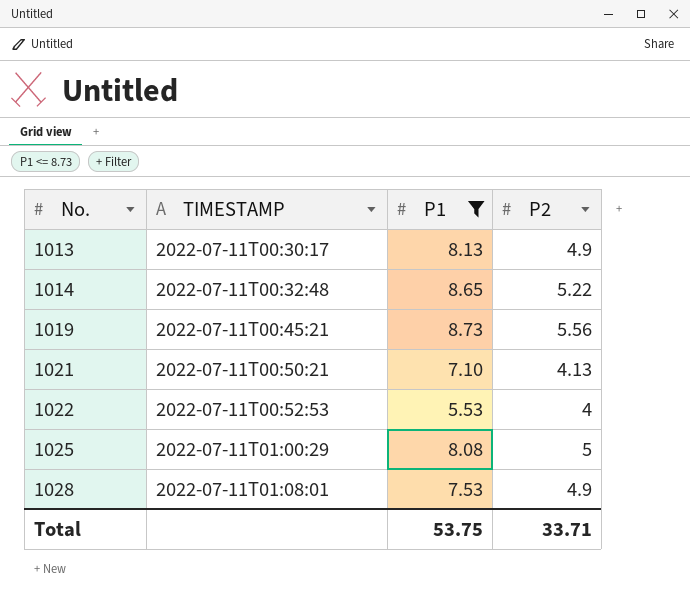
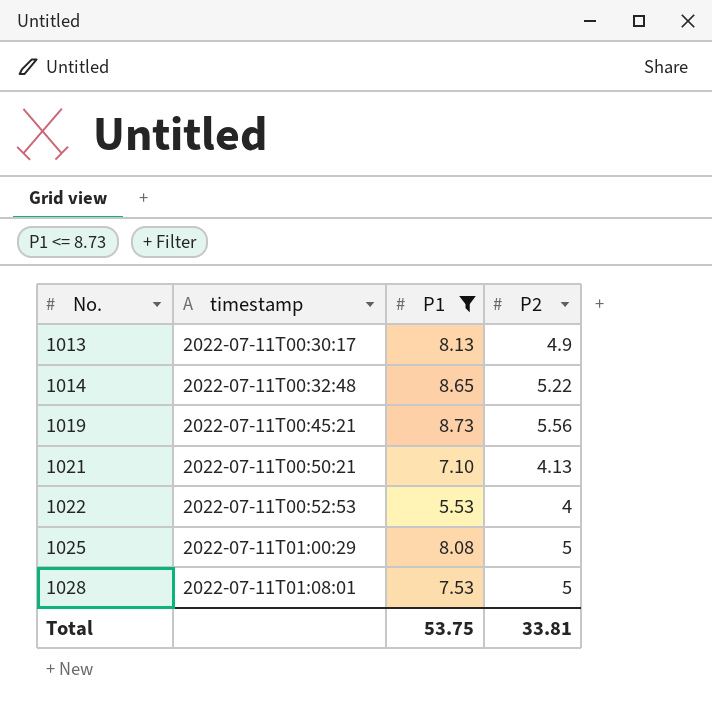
column name: TIMESTAMP -> timestamp
1028 | P2: 4.9 -> 5
Total | P2: 33.71 -> 33.81

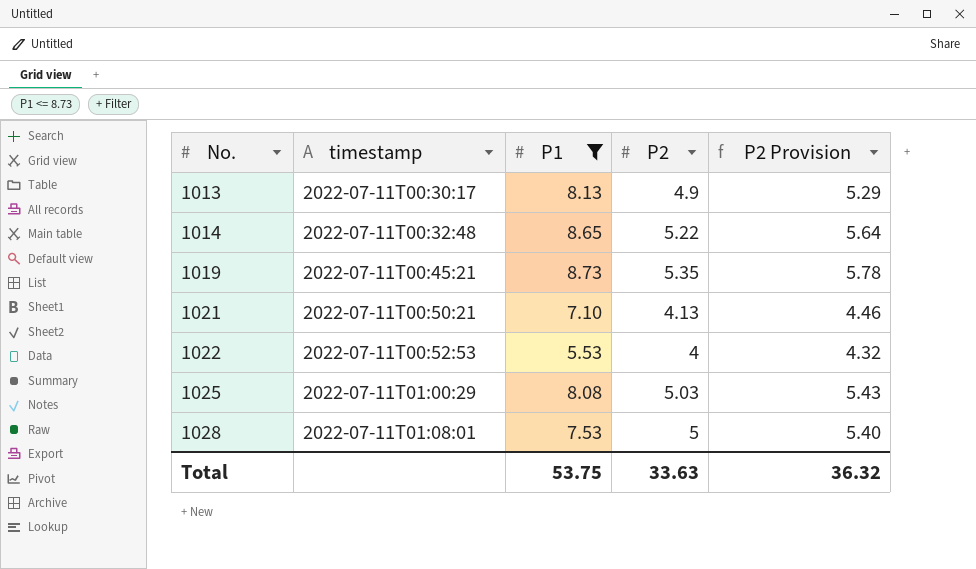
column P2 Provision | formula: none -> [P2] * 1.08
1019 | P2: 5.56 -> 5.35
1025 | P2: 5 -> 5.03
Total | P2: 33.81 -> 33.63

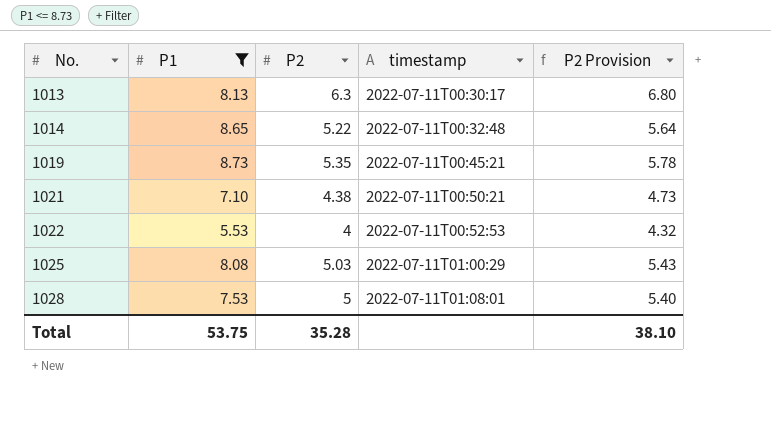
column timestamp | position: 2 -> 4
1013 | P2: 4.9 -> 6.3
1013 | P2 Provision: 5.29 -> 6.80
1021 | P2: 4.13 -> 4.38
1021 | P2 Provision: 4.46 -> 4.73
Total | P2: 33.63 -> 35.28
Total | P2 Provision: 36.32 -> 38.10

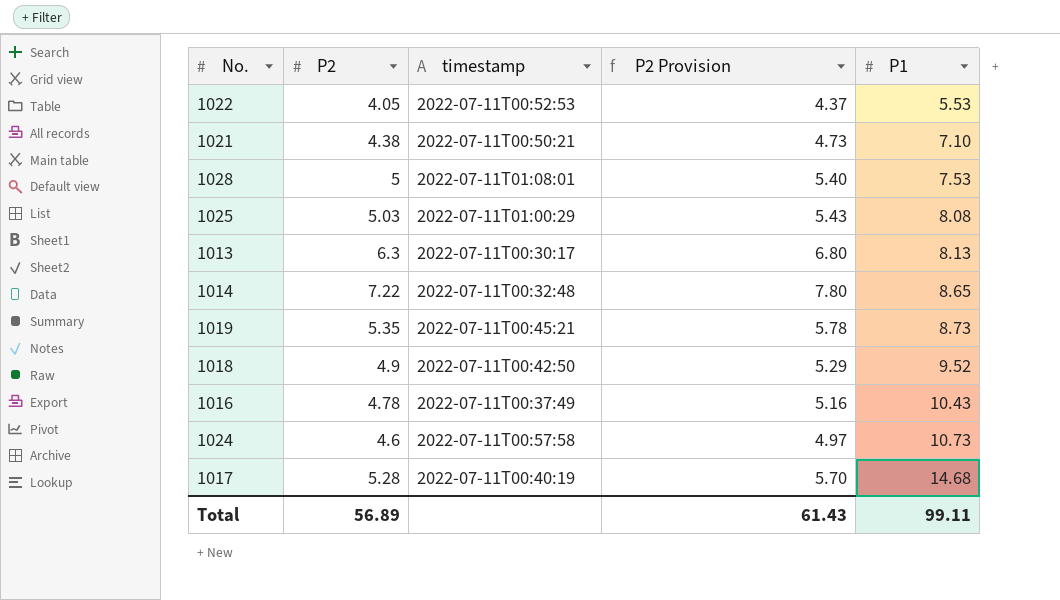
filter: P1 <= 8.73 -> none
row order: No. ascending -> P1 ascending
column P1 | position: 2 -> 5
1022 | P2: 4 -> 4.05
1022 | P2 Provision: 4.32 -> 4.37
1014 | P2: 5.22 -> 7.22
1014 | P2 Provision: 5.64 -> 7.80
Total | P2: 35.28 -> 56.89
Total | P2 Provision: 38.10 -> 61.43
Total | P1: 53.75 -> 99.11

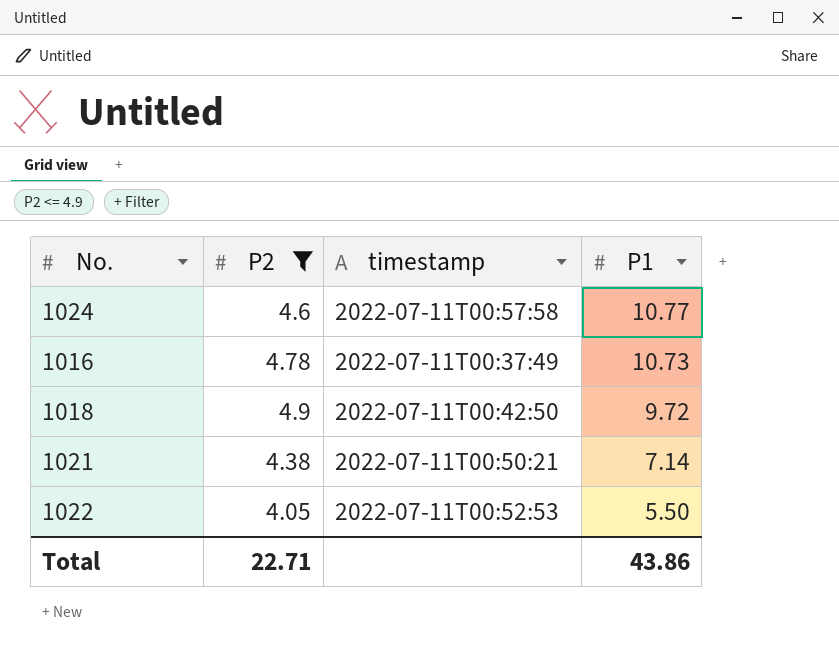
filter: none -> P2 <= 4.9
row order: P1 ascending -> P1 descending
column P2 Provision | formula: [P2] * 1.08 -> none
1024 | P1: 10.73 -> 10.77
1016 | P1: 10.43 -> 10.73
1018 | P1: 9.52 -> 9.72
1021 | P1: 7.10 -> 7.14
1022 | P1: 5.53 -> 5.50
Total | P2: 56.89 -> 22.71
Total | P1: 99.11 -> 43.86

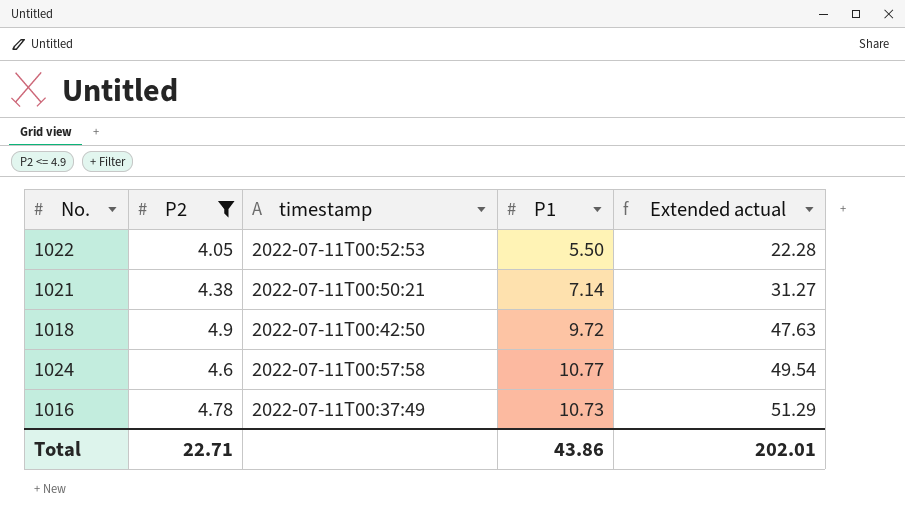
row order: P1 descending -> Extended actual ascending
column Extended actual | formula: none -> [P2] * [P1]

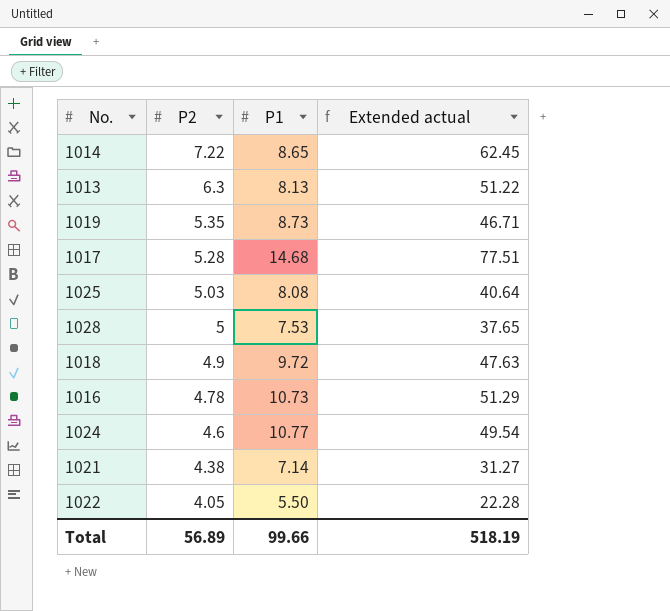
filter: P2 <= 4.9 -> none
row order: Extended actual ascending -> P2 descending
column timestamp | position: 3 -> none
Total | P2: 22.71 -> 56.89
Total | P1: 43.86 -> 99.66
Total | Extended actual: 202.01 -> 518.19

